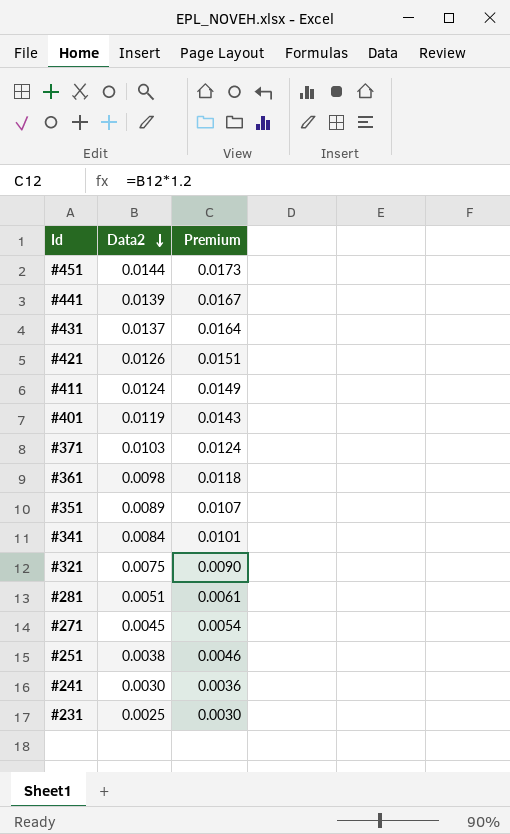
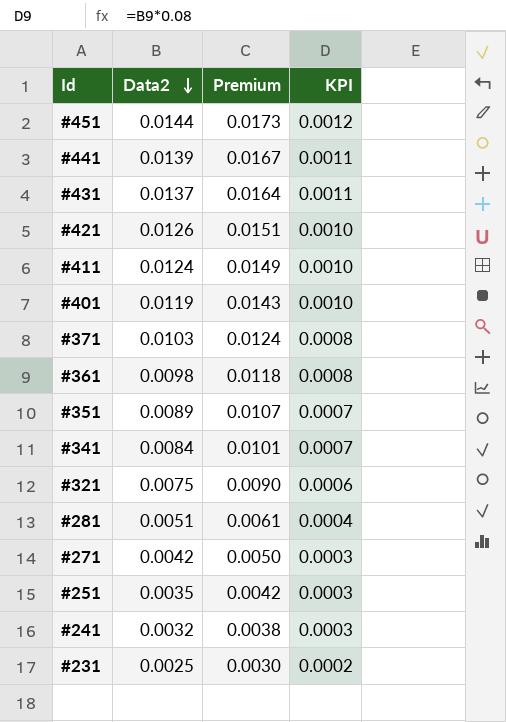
column KPI | formula: none -> [Data2] * 0.08
#271 | Data2: 0.0045 -> 0.0042
#271 | Premium: 0.0054 -> 0.0050
#251 | Data2: 0.0038 -> 0.0035
#251 | Premium: 0.0046 -> 0.0042
#241 | Data2: 0.0030 -> 0.0032
#241 | Premium: 0.0036 -> 0.0038

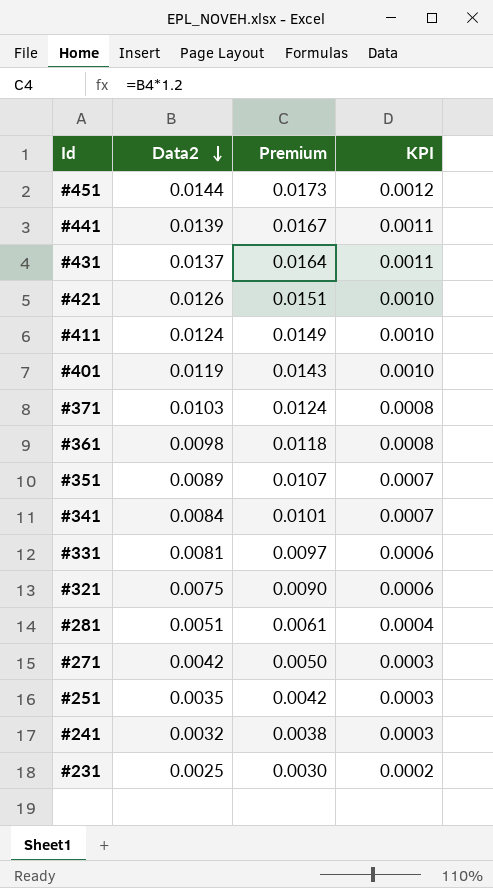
row #331: none -> 0.0081 | 0.0097 | 0.0006

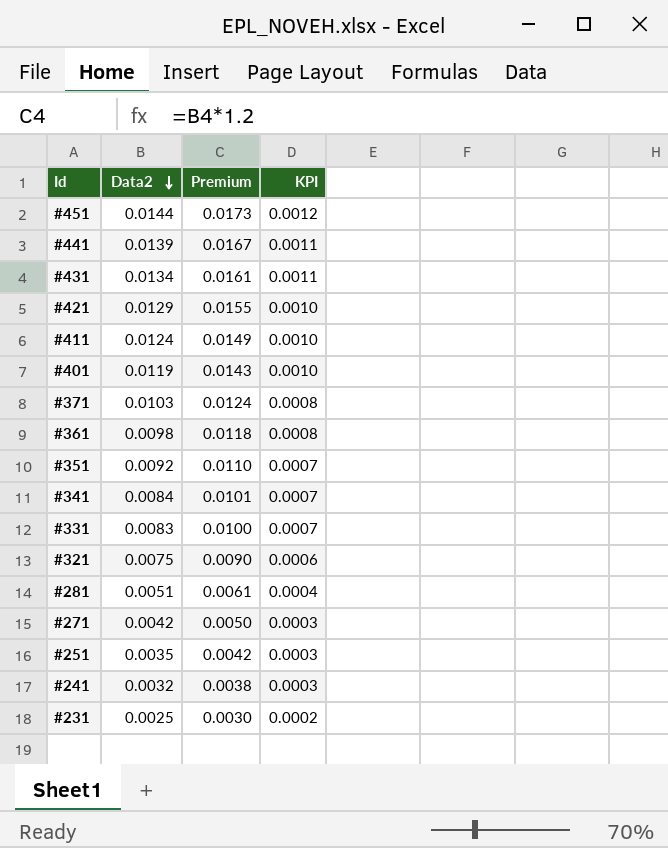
#431 | Data2: 0.0137 -> 0.0134
#431 | Premium: 0.0164 -> 0.0161
#421 | Data2: 0.0126 -> 0.0129
#421 | Premium: 0.0151 -> 0.0155
#351 | Data2: 0.0089 -> 0.0092
#351 | Premium: 0.0107 -> 0.0110
#331 | Data2: 0.0081 -> 0.0083
#331 | Premium: 0.0097 -> 0.0100
#331 | KPI: 0.0006 -> 0.0007

